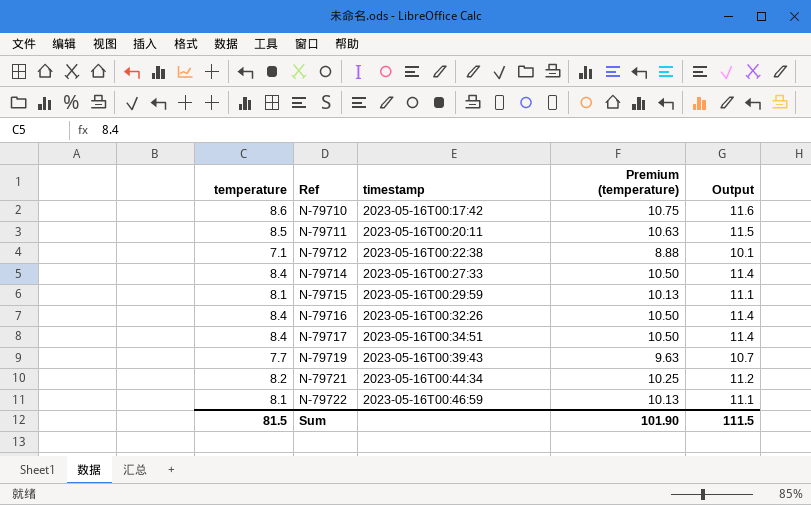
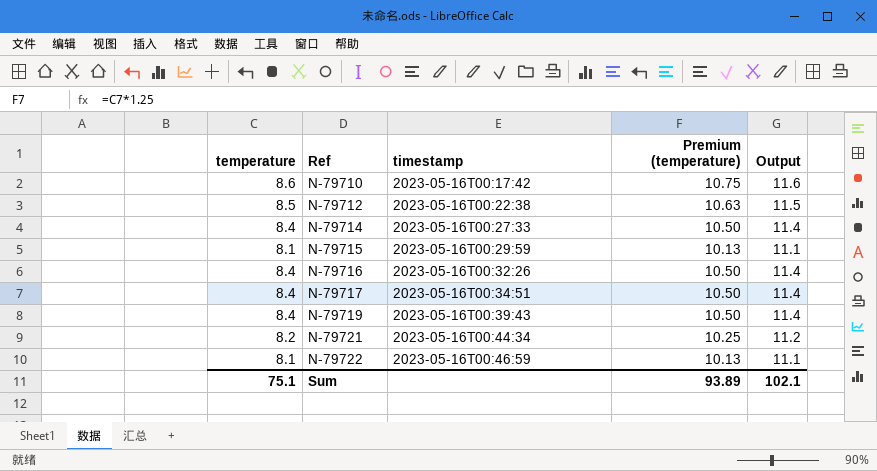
row N-79711: 8.5 | 2023-05-16T00:20:11 | 10.63 | 11.5 -> none
N-79712 | temperature: 7.1 -> 8.5
N-79712 | Premium (temperature): 8.88 -> 10.63
N-79712 | Output: 10.1 -> 11.5
N-79719 | temperature: 7.7 -> 8.4
N-79719 | Premium (temperature): 9.63 -> 10.50
N-79719 | Output: 10.7 -> 11.4
Sum | temperature: 81.5 -> 75.1
Sum | Premium (temperature): 101.90 -> 93.89
Sum | Output: 111.5 -> 102.1

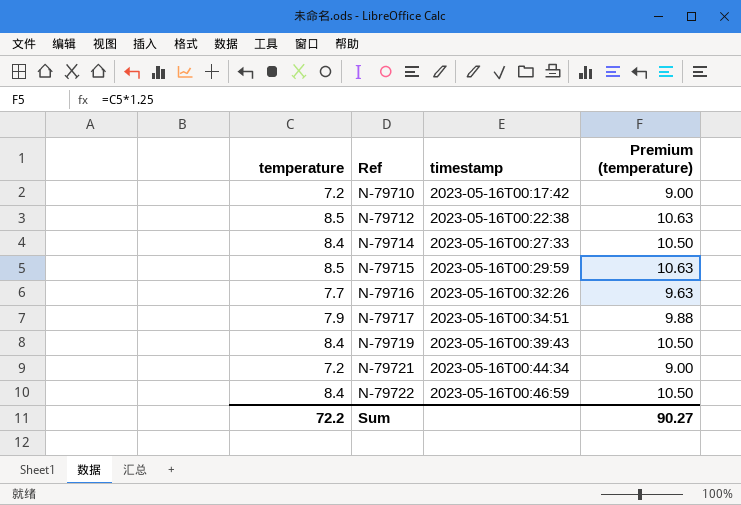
column Output | formula: [temperature] + 3 -> none
N-79710 | temperature: 8.6 -> 7.2
N-79710 | Premium (temperature): 10.75 -> 9.00
N-79715 | temperature: 8.1 -> 8.5
N-79715 | Premium (temperature): 10.13 -> 10.63
N-79716 | temperature: 8.4 -> 7.7
N-79716 | Premium (temperature): 10.50 -> 9.63
N-79717 | temperature: 8.4 -> 7.9
N-79717 | Premium (temperature): 10.50 -> 9.88
N-79721 | temperature: 8.2 -> 7.2
N-79721 | Premium (temperature): 10.25 -> 9.00
N-79722 | temperature: 8.1 -> 8.4
N-79722 | Premium (temperature): 10.13 -> 10.50
Sum | temperature: 75.1 -> 72.2
Sum | Premium (temperature): 93.89 -> 90.27

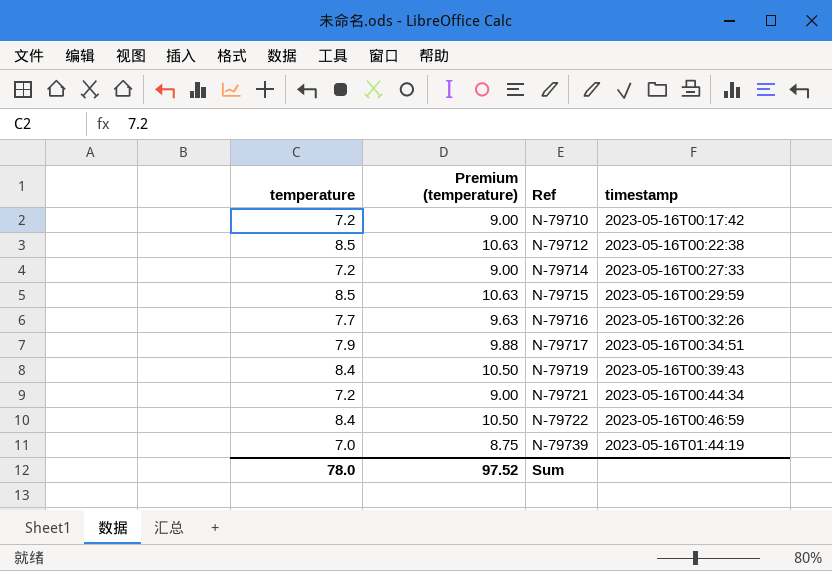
column Premium (temperature) | position: 4 -> 2
N-79714 | temperature: 8.4 -> 7.2
N-79714 | Premium (temperature): 10.50 -> 9.00
row N-79739: none -> 7.0 | 8.75 | 2023-05-16T01:44:19
Sum | temperature: 72.2 -> 78.0
Sum | Premium (temperature): 90.27 -> 97.52

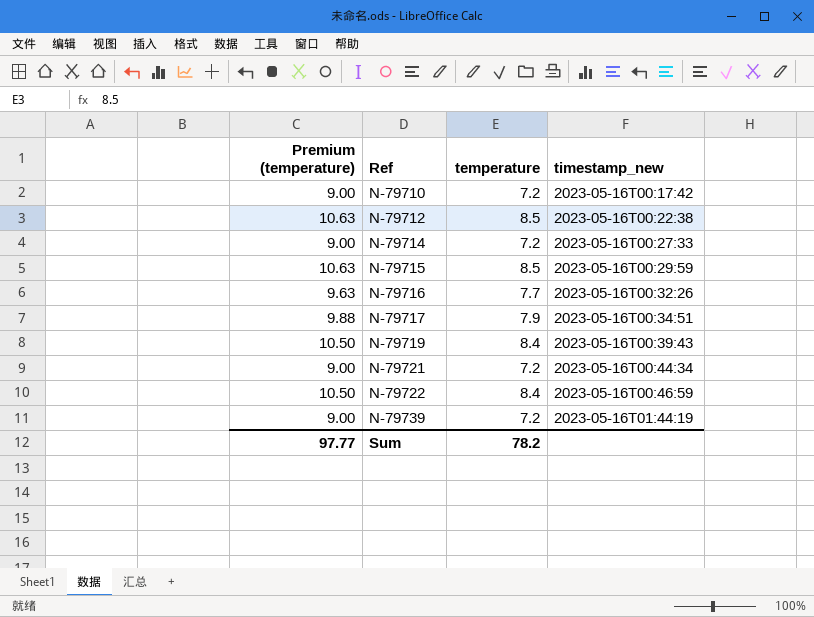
column temperature | position: 1 -> 3
column name: timestamp -> timestamp_new
N-79739 | Premium (temperature): 8.75 -> 9.00
N-79739 | temperature: 7.0 -> 7.2
Sum | Premium (temperature): 97.52 -> 97.77
Sum | temperature: 78.0 -> 78.2

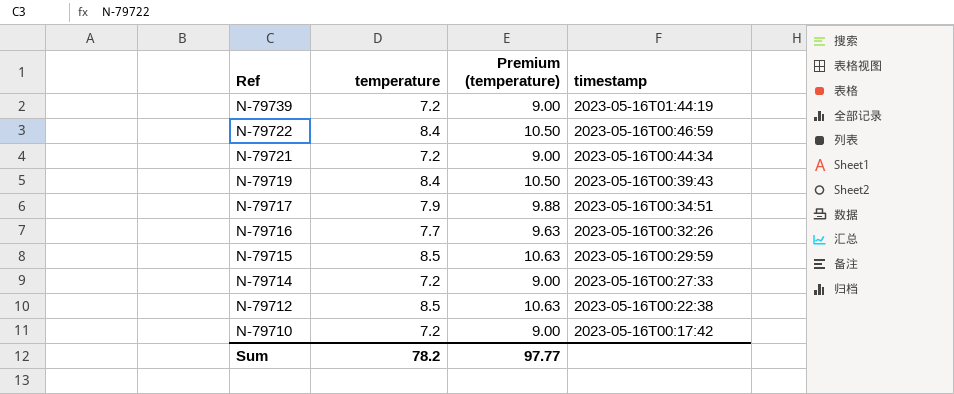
row order: Ref ascending -> Ref descending
column Premium (temperature) | position: 1 -> 3
column name: timestamp_new -> timestamp

